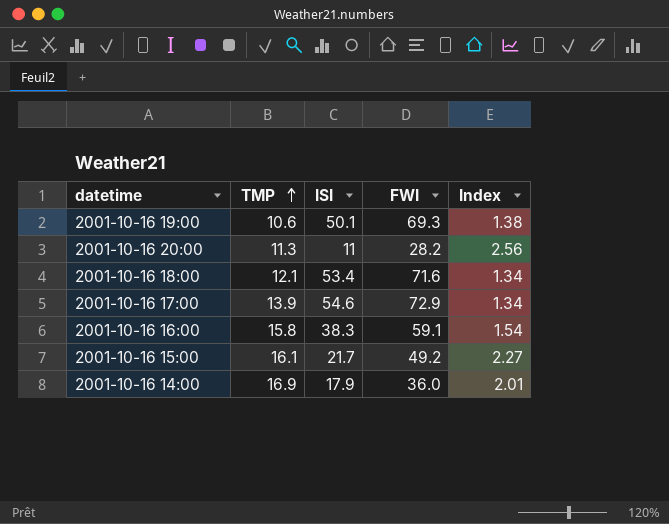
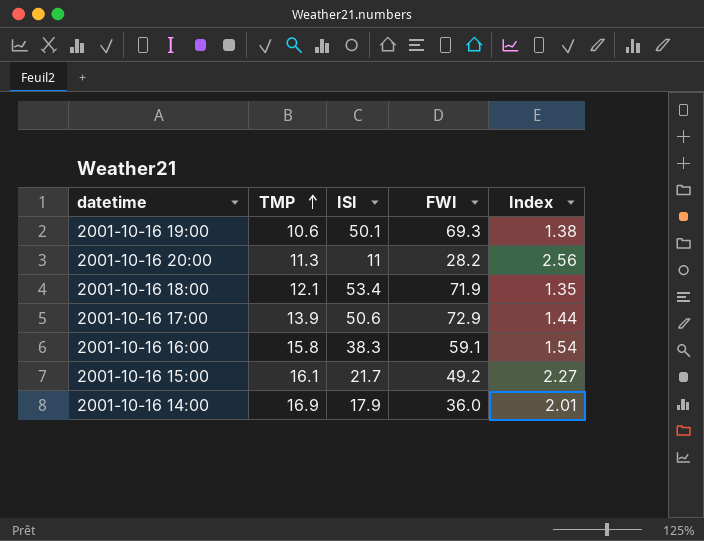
2001-10-16 18:00 | FWI: 71.6 -> 71.9
2001-10-16 18:00 | Index: 1.34 -> 1.35
2001-10-16 17:00 | ISI: 54.6 -> 50.6
2001-10-16 17:00 | Index: 1.34 -> 1.44

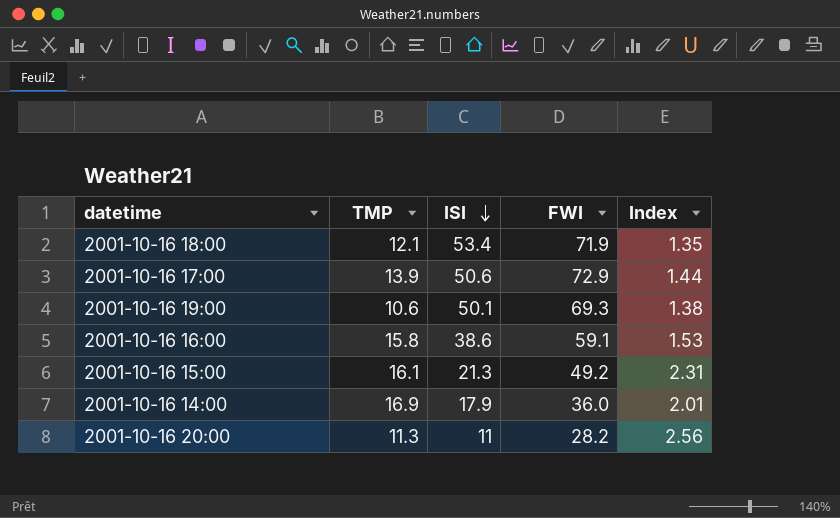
row order: TMP ascending -> ISI descending
2001-10-16 16:00 | ISI: 38.3 -> 38.6
2001-10-16 16:00 | Index: 1.54 -> 1.53
2001-10-16 15:00 | ISI: 21.7 -> 21.3
2001-10-16 15:00 | Index: 2.27 -> 2.31

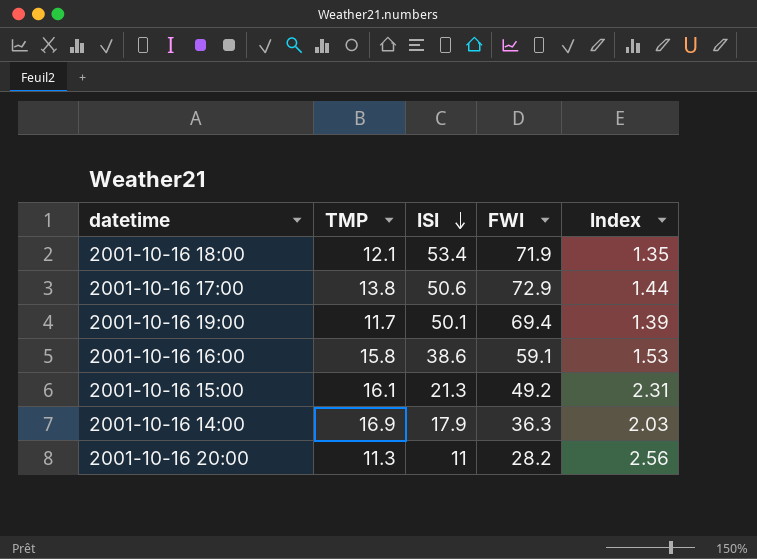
2001-10-16 17:00 | TMP: 13.9 -> 13.8
2001-10-16 19:00 | TMP: 10.6 -> 11.7
2001-10-16 19:00 | FWI: 69.3 -> 69.4
2001-10-16 19:00 | Index: 1.38 -> 1.39
2001-10-16 14:00 | FWI: 36.0 -> 36.3
2001-10-16 14:00 | Index: 2.01 -> 2.03

